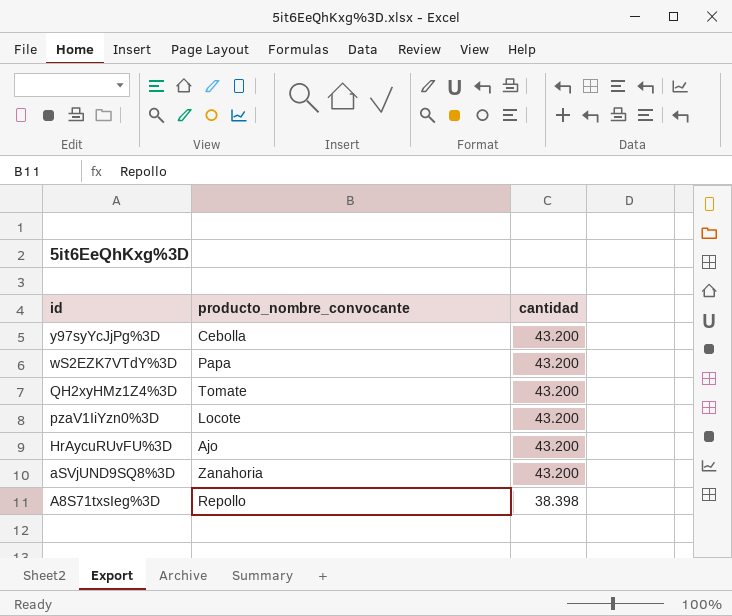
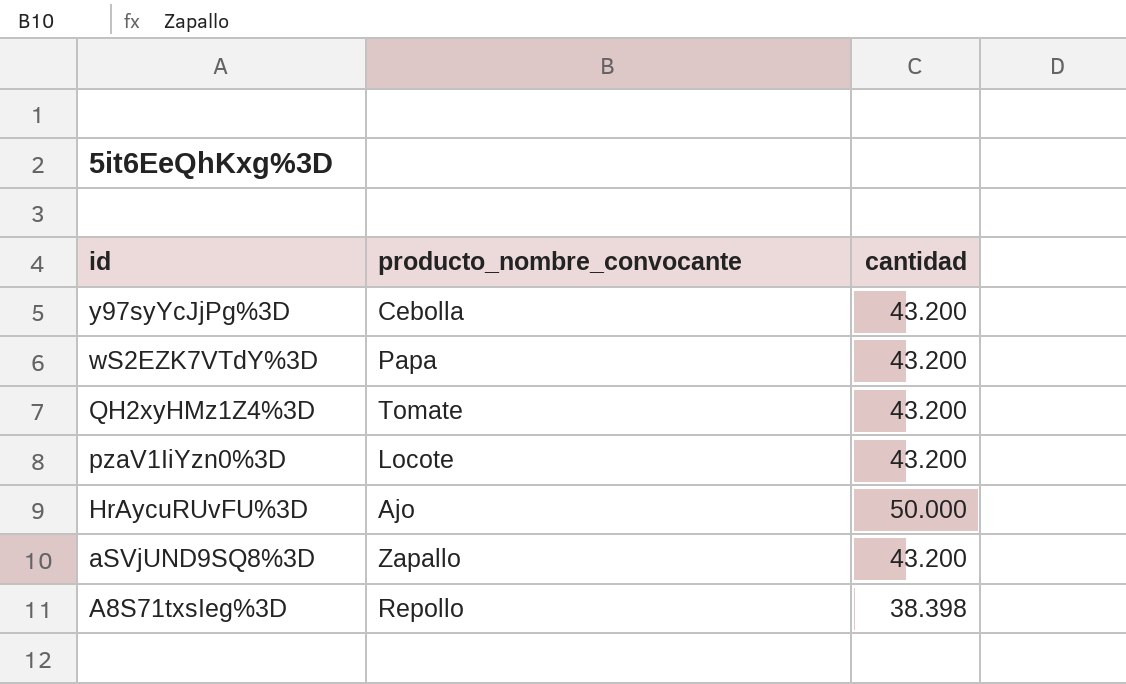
HrAycuRUvFU%3D | cantidad: 43.200 -> 50.000
aSVjUND9SQ8%3D | producto_nombre_convocante: Zanahoria -> Zapallo

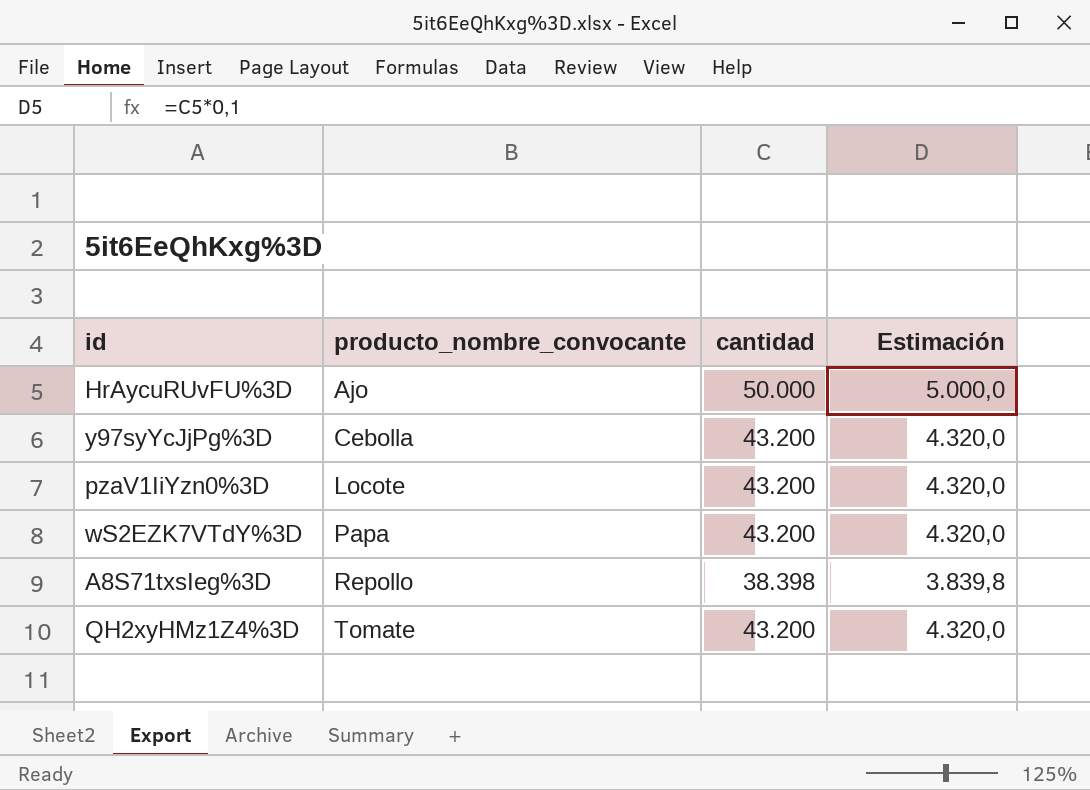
row order: id descending -> producto_nombre_convocante ascending
column Estimación | formula: none -> [cantidad] * 0,1
row aSVjUND9SQ8%3D: Zapallo | 43.200 -> none

